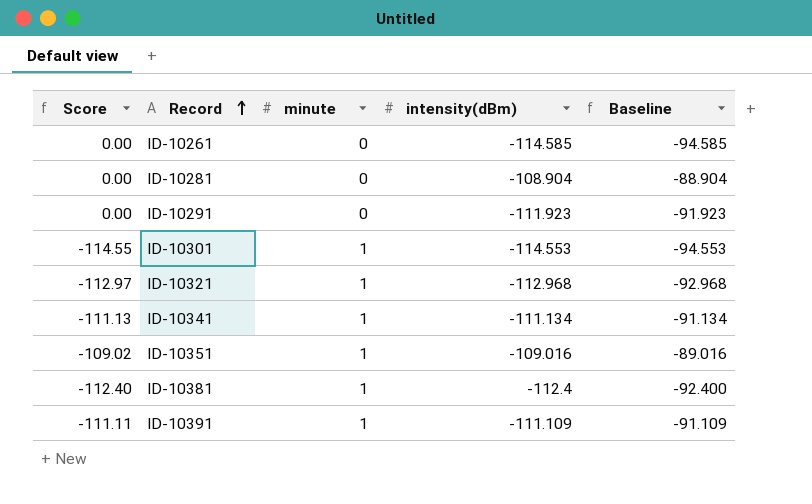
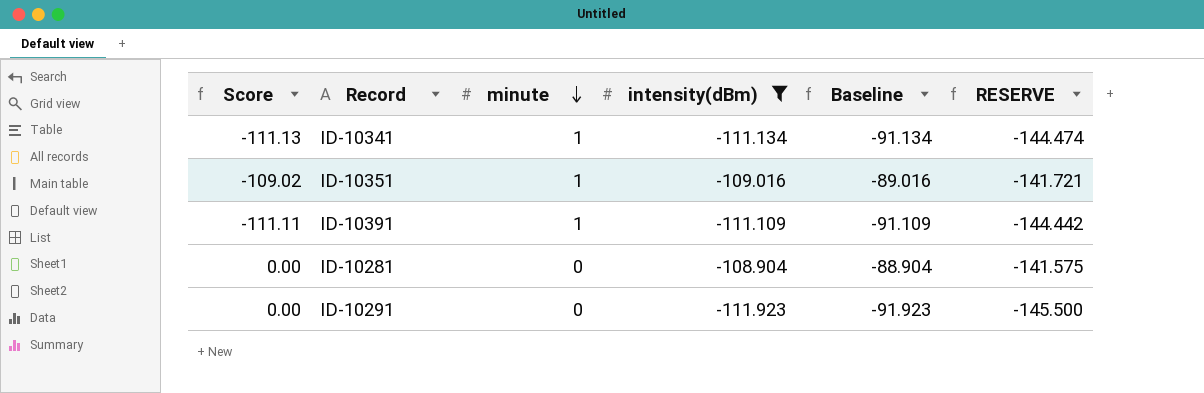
filter: none -> intensity(dBm) >= -111.923
row order: Record ascending -> minute descending
column RESERVE | formula: none -> [intensity(dBm)] * 1.3

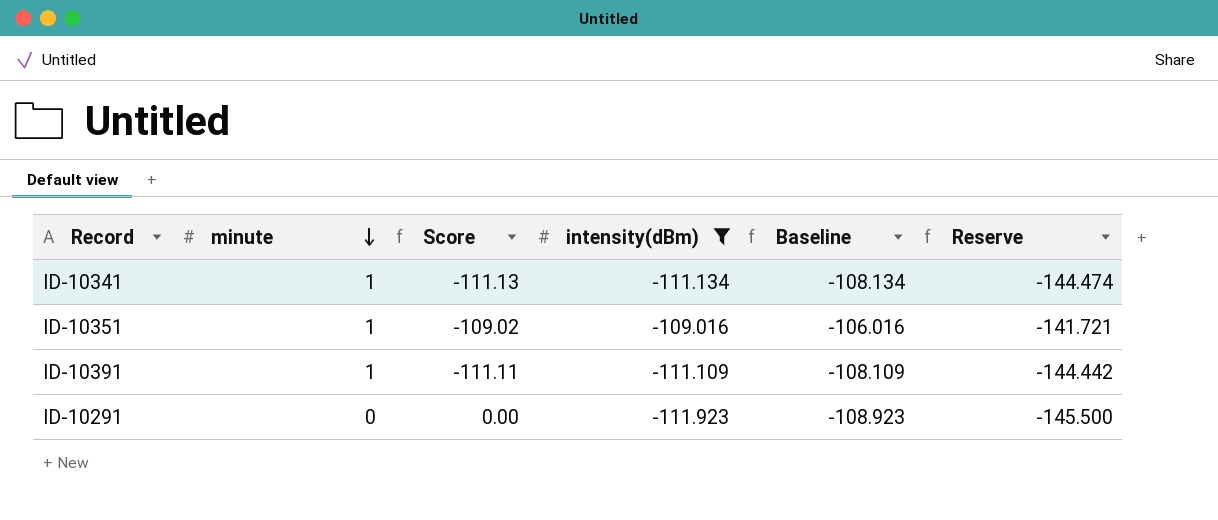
column Score | position: 1 -> 3
column Baseline | formula: [intensity(dBm)] + 20 -> [intensity(dBm)] + 3
column name: RESERVE -> Reserve
row ID-10281: 0.00 | 0 | -108.904 | -88.904 | -141.575 -> none

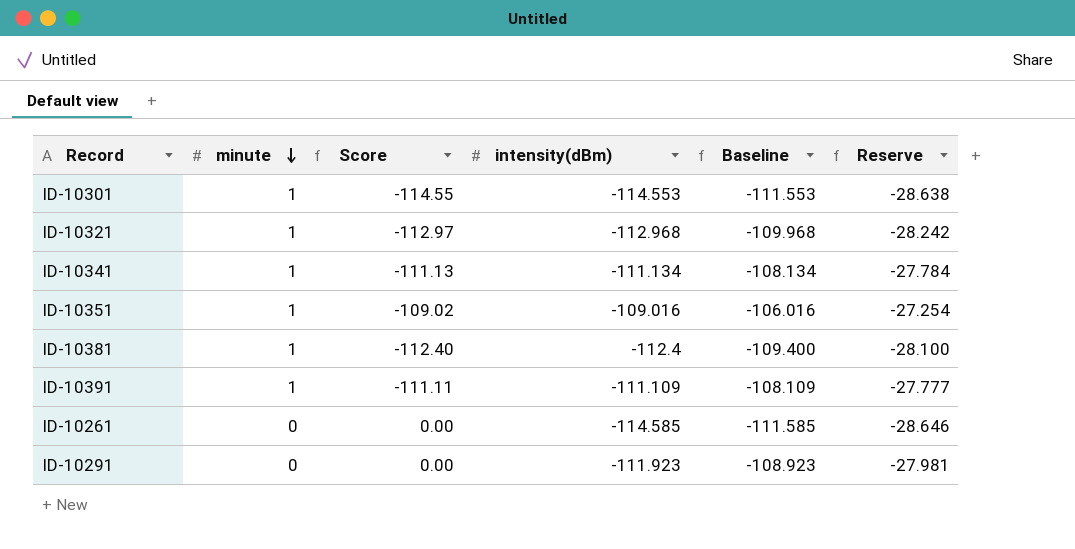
filter: intensity(dBm) >= -111.923 -> none
column Reserve | formula: [intensity(dBm)] * 1.3 -> [intensity(dBm)] * 0.25

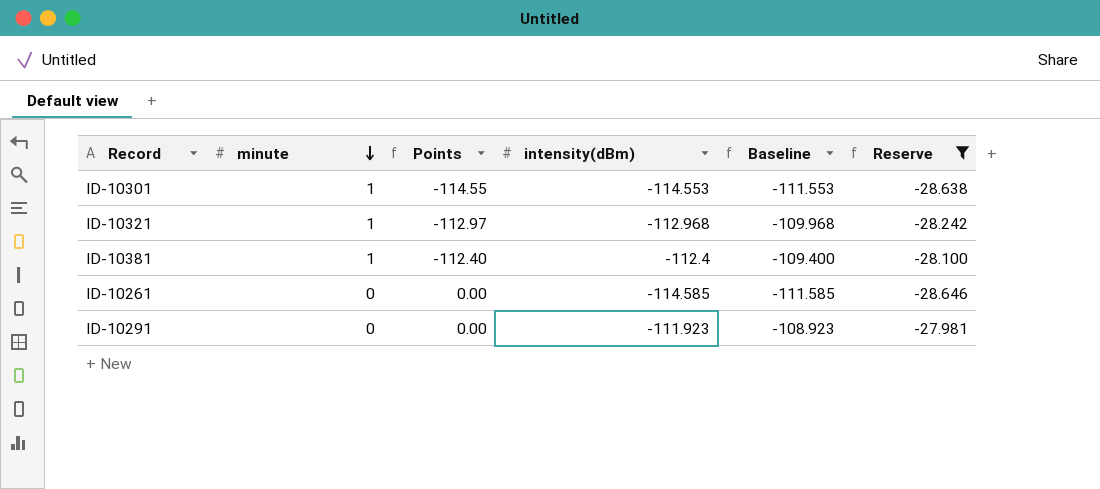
filter: none -> Reserve <= -27.981
column name: Score -> Points

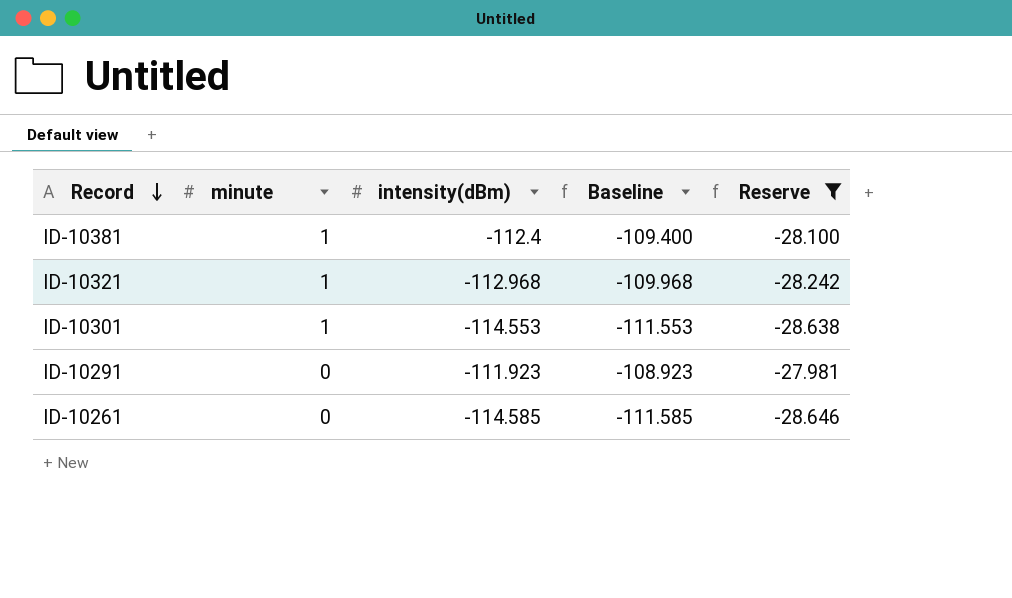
row order: minute descending -> Record descending
column Points | formula: [minute] * [intensity(dBm)] -> none

